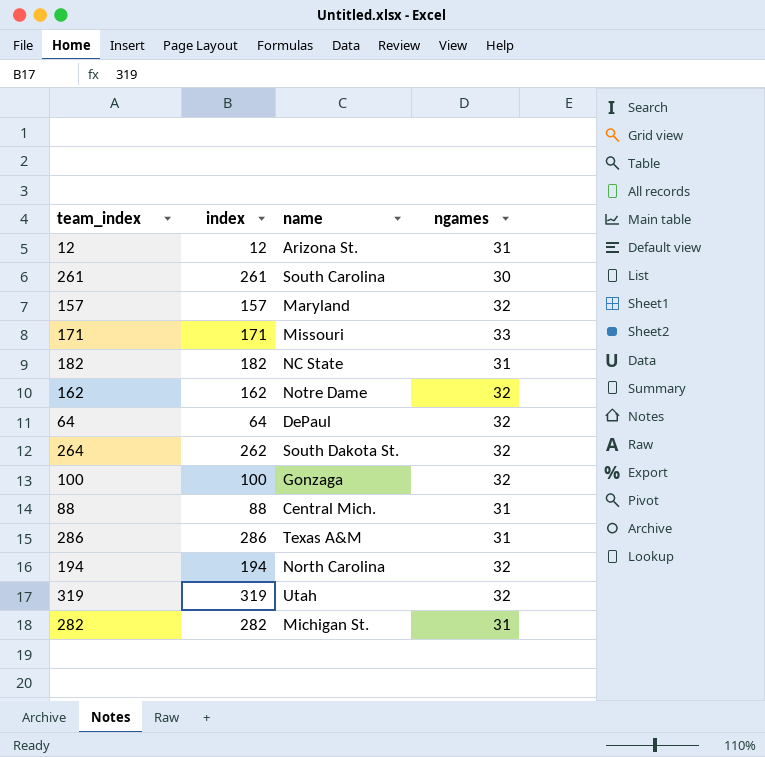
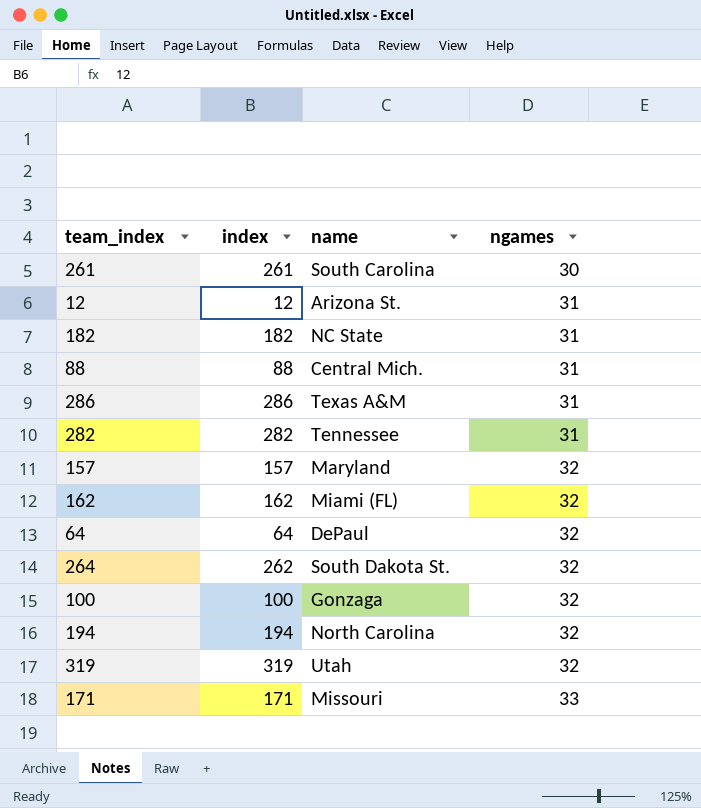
row order: none -> ngames ascending
282 | name: Michigan St. -> Tennessee
162 | name: Notre Dame -> Miami (FL)

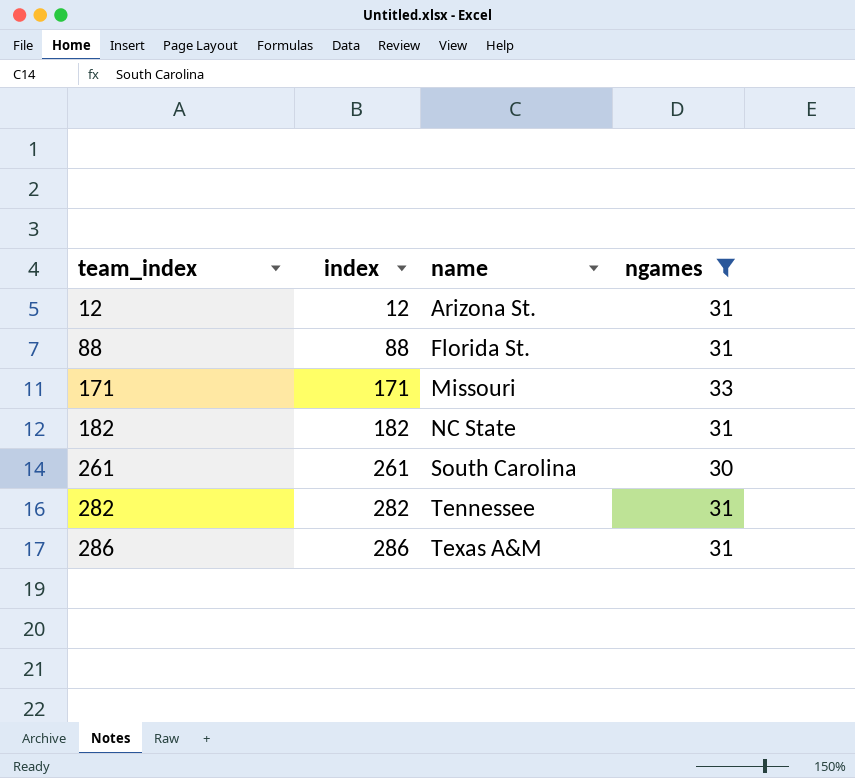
filter: none -> ngames != 32
row order: ngames ascending -> team_index ascending
88 | name: Central Mich. -> Florida St.

